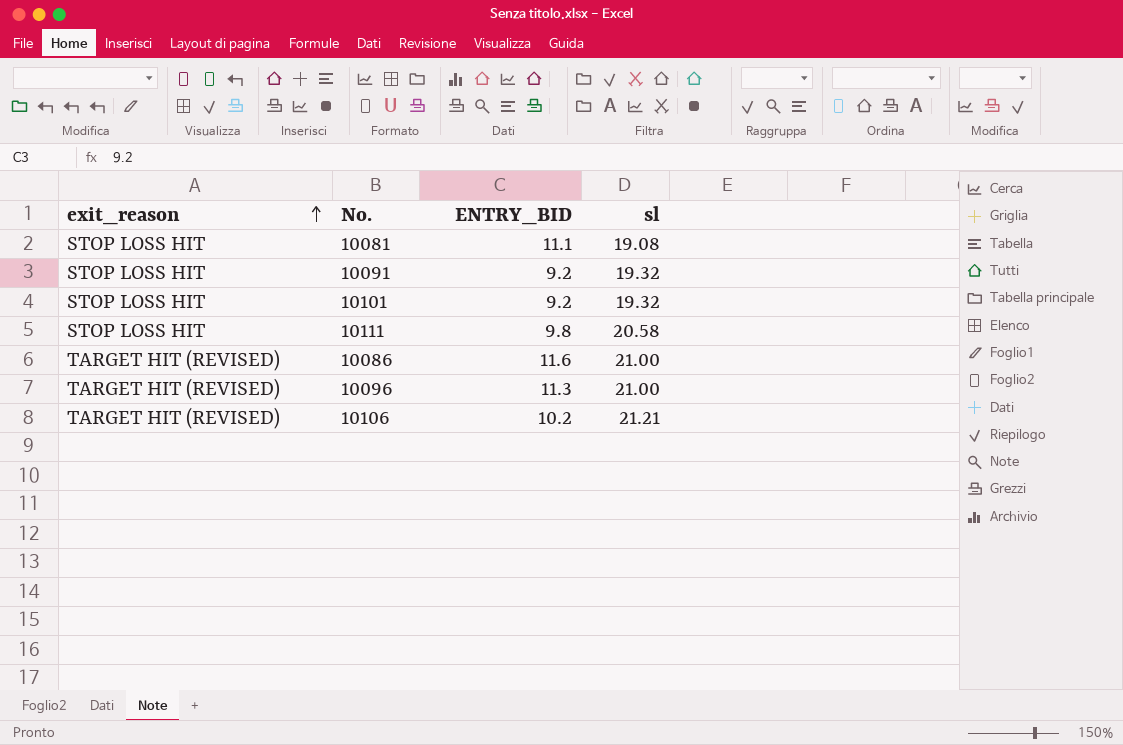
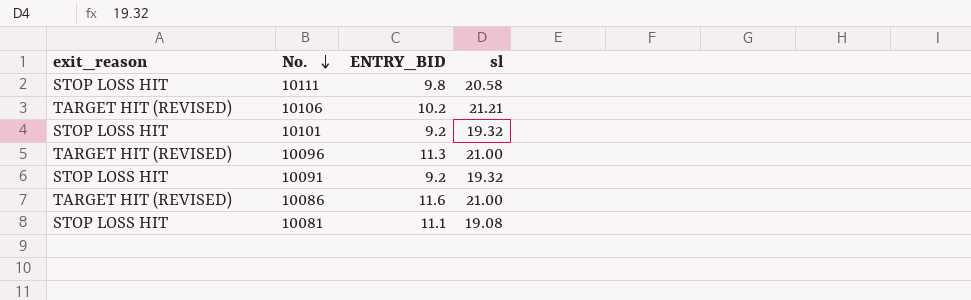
row order: exit_reason ascending -> No. descending

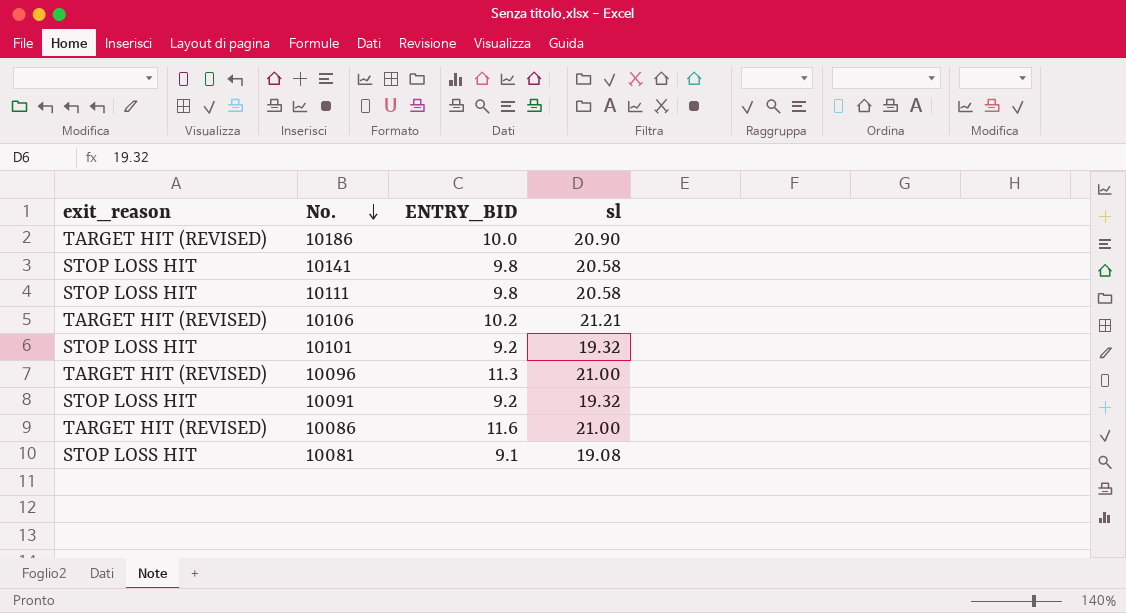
row 10186: none -> TARGET HIT (REVISED) | 10.0 | 20.90
row 10141: none -> STOP LOSS HIT | 9.8 | 20.58
10081 | ENTRY_BID: 11.1 -> 9.1

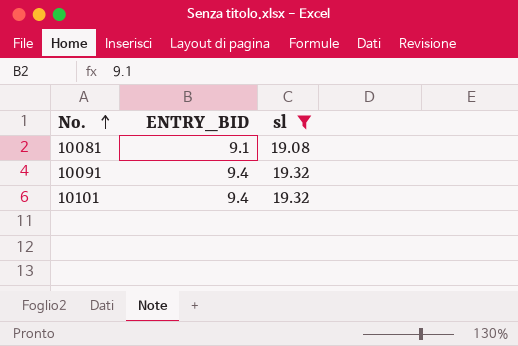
filter: none -> sl <= 19.32
row order: No. descending -> No. ascending
column exit_reason | position: 1 -> none
10091 | ENTRY_BID: 9.2 -> 9.4
10101 | ENTRY_BID: 9.2 -> 9.4

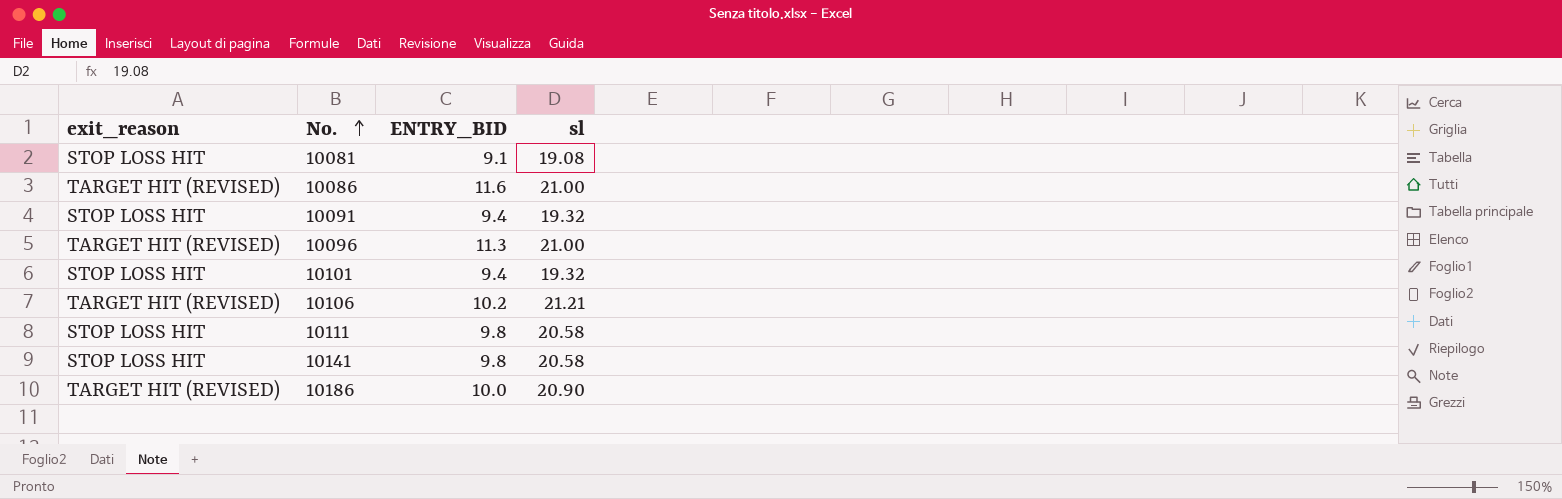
filter: sl <= 19.32 -> none
column exit_reason | position: none -> 1

